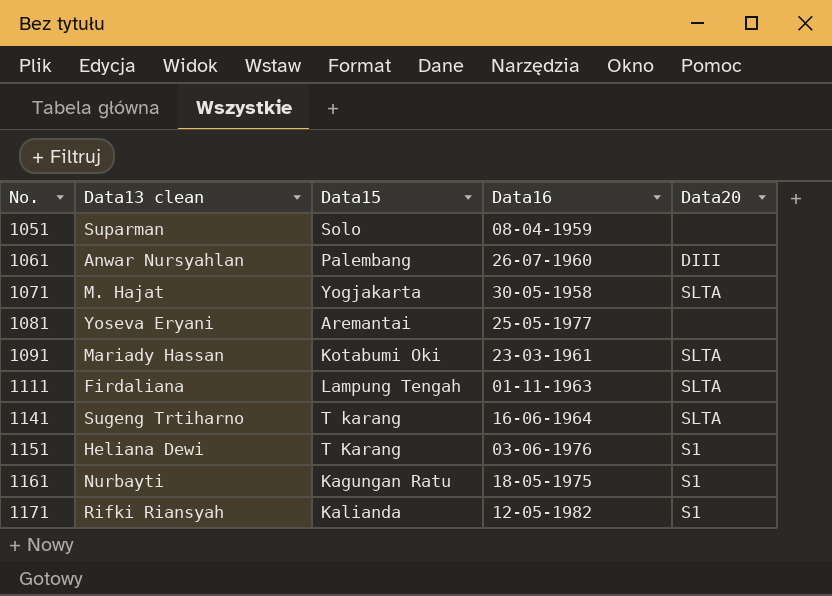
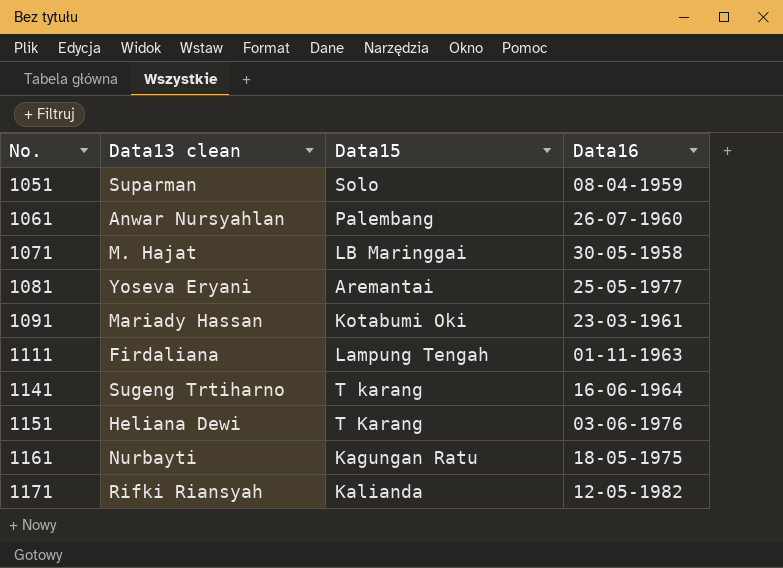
column Data20 | position: 5 -> none
1071 | Data15: Yogjakarta -> LB Maringgai

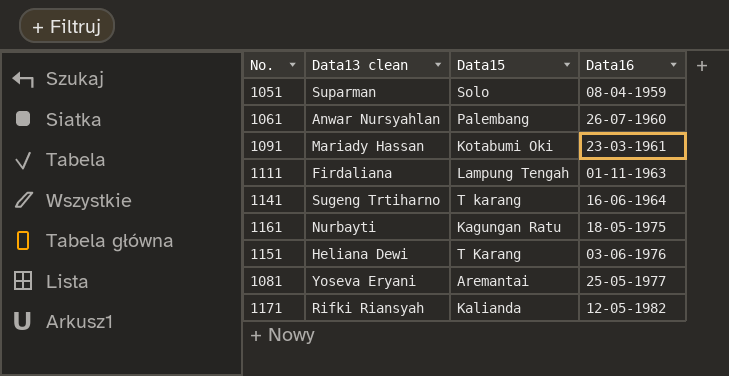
row order: No. ascending -> Data16 ascending
row 1071: M. Hajat | LB Maringgai | 30-05-1958 -> none

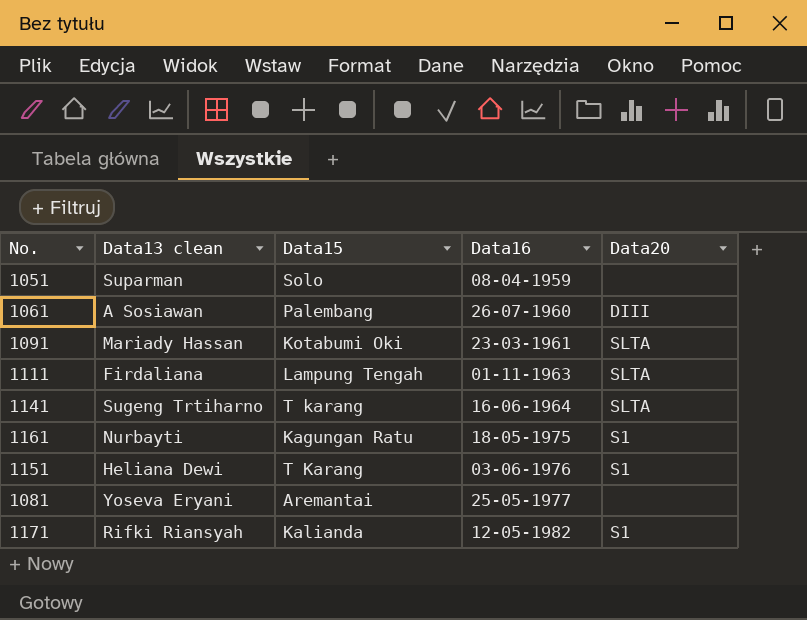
column Data20 | position: none -> 5
1061 | Data13 clean: Anwar Nursyahlan -> A Sosiawan

